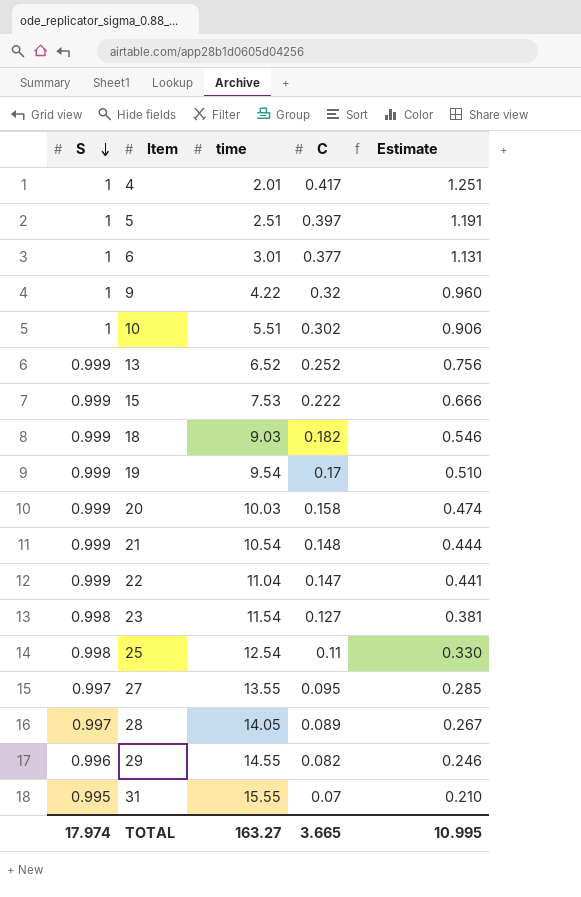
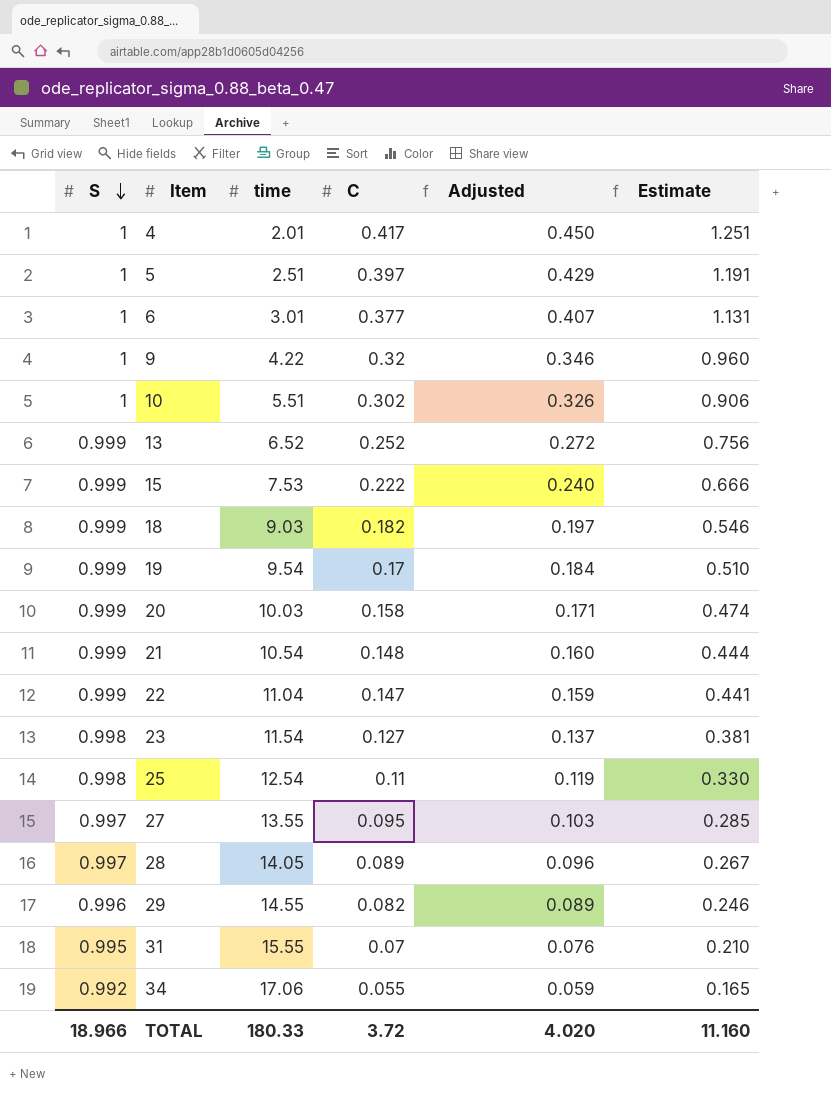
column Adjusted | formula: none -> [C] * 1.08
row 34: none -> 0.992 | 17.06 | 0.055 | 0.059 | 0.165
TOTAL | S: 17.974 -> 18.966
TOTAL | time: 163.27 -> 180.33
TOTAL | C: 3.665 -> 3.72
TOTAL | Estimate: 10.995 -> 11.160

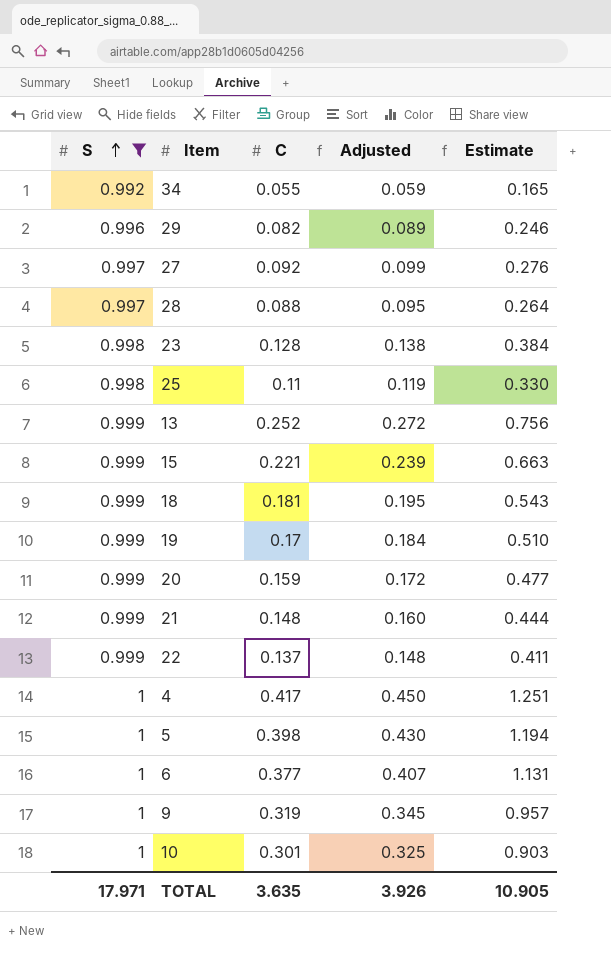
filter: none -> S != 0.995
row order: S descending -> S ascending
column time | position: 3 -> none
27 | C: 0.095 -> 0.092
27 | Adjusted: 0.103 -> 0.099
27 | Estimate: 0.285 -> 0.276
28 | C: 0.089 -> 0.088
28 | Adjusted: 0.096 -> 0.095
28 | Estimate: 0.267 -> 0.264
23 | C: 0.127 -> 0.128
23 | Adjusted: 0.137 -> 0.138
23 | Estimate: 0.381 -> 0.384
15 | C: 0.222 -> 0.221
15 | Adjusted: 0.240 -> 0.239
15 | Estimate: 0.666 -> 0.663
18 | C: 0.182 -> 0.181
18 | Adjusted: 0.197 -> 0.195
18 | Estimate: 0.546 -> 0.543
20 | C: 0.158 -> 0.159
20 | Adjusted: 0.171 -> 0.172
20 | Estimate: 0.474 -> 0.477
22 | C: 0.147 -> 0.137
22 | Adjusted: 0.159 -> 0.148
22 | Estimate: 0.441 -> 0.411
5 | C: 0.397 -> 0.398
5 | Adjusted: 0.429 -> 0.430
5 | Estimate: 1.191 -> 1.194
9 | C: 0.32 -> 0.319
9 | Adjusted: 0.346 -> 0.345
9 | Estimate: 0.960 -> 0.957
10 | C: 0.302 -> 0.301
10 | Adjusted: 0.326 -> 0.325
10 | Estimate: 0.906 -> 0.903
TOTAL | S: 18.966 -> 17.971
TOTAL | C: 3.72 -> 3.635
TOTAL | Adjusted: 4.020 -> 3.926
TOTAL | Estimate: 11.160 -> 10.905

